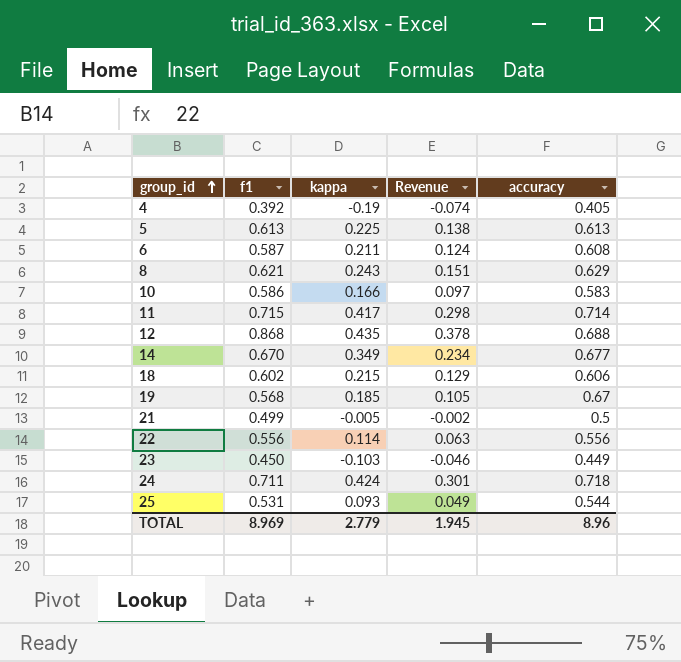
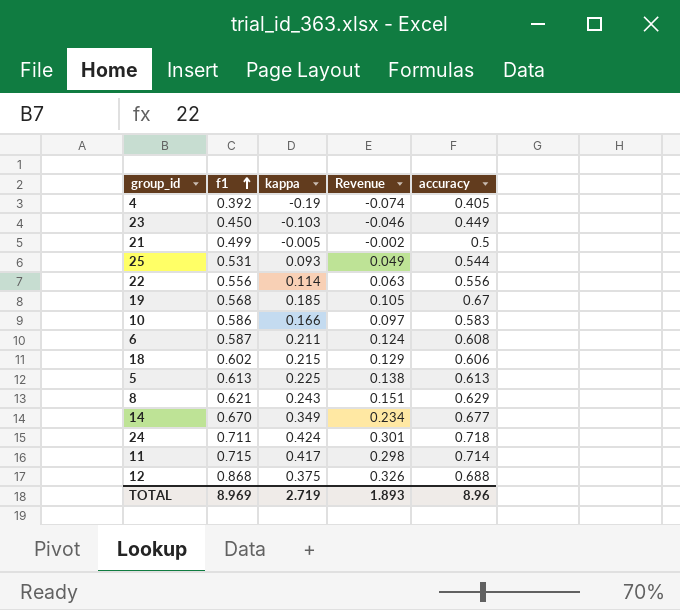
row order: group_id ascending -> f1 ascending
12 | kappa: 0.435 -> 0.375
12 | Revenue: 0.378 -> 0.326
TOTAL | kappa: 2.779 -> 2.719
TOTAL | Revenue: 1.945 -> 1.893

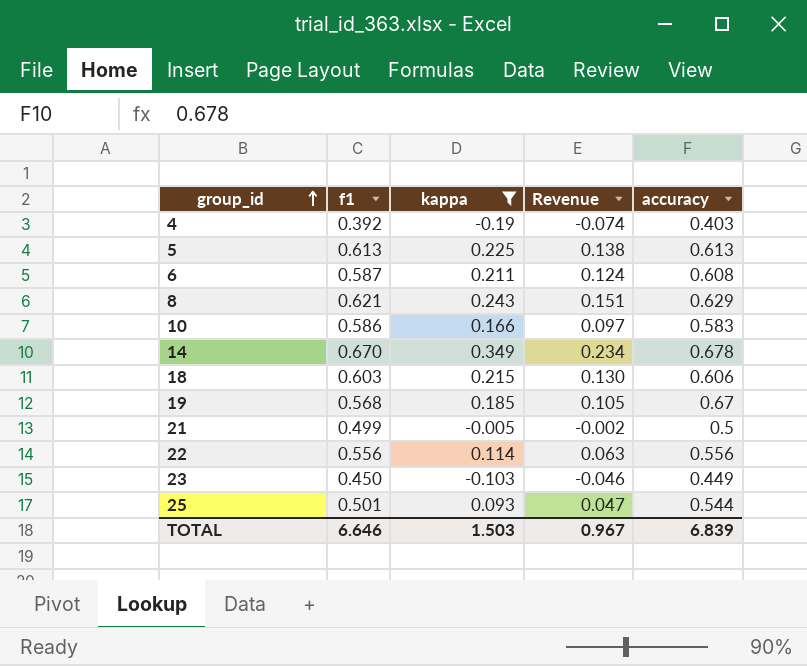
filter: none -> kappa <= 0.349
row order: f1 ascending -> group_id ascending
4 | accuracy: 0.405 -> 0.403
14 | accuracy: 0.677 -> 0.678
18 | f1: 0.602 -> 0.603
18 | Revenue: 0.129 -> 0.130
25 | f1: 0.531 -> 0.501
25 | Revenue: 0.049 -> 0.047
TOTAL | f1: 8.969 -> 6.646
TOTAL | kappa: 2.719 -> 1.503
TOTAL | Revenue: 1.893 -> 0.967
TOTAL | accuracy: 8.96 -> 6.839

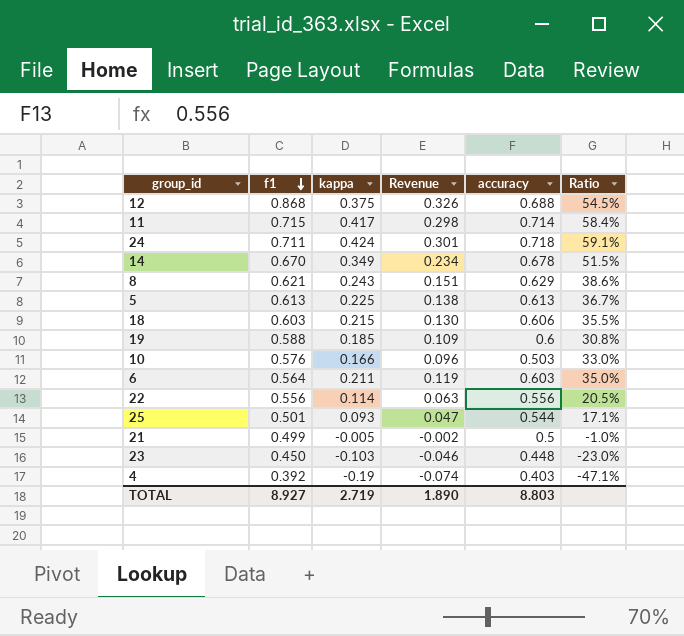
filter: kappa <= 0.349 -> none
row order: group_id ascending -> f1 descending
column Ratio | formula: none -> [kappa] / [accuracy]
19 | f1: 0.568 -> 0.588
19 | Revenue: 0.105 -> 0.109
19 | accuracy: 0.67 -> 0.6
10 | f1: 0.586 -> 0.576
10 | Revenue: 0.097 -> 0.096
10 | accuracy: 0.583 -> 0.503
6 | f1: 0.587 -> 0.564
6 | Revenue: 0.124 -> 0.119
6 | accuracy: 0.608 -> 0.603
23 | accuracy: 0.449 -> 0.448
TOTAL | f1: 6.646 -> 8.927
TOTAL | kappa: 1.503 -> 2.719
TOTAL | Revenue: 0.967 -> 1.890
TOTAL | accuracy: 6.839 -> 8.803

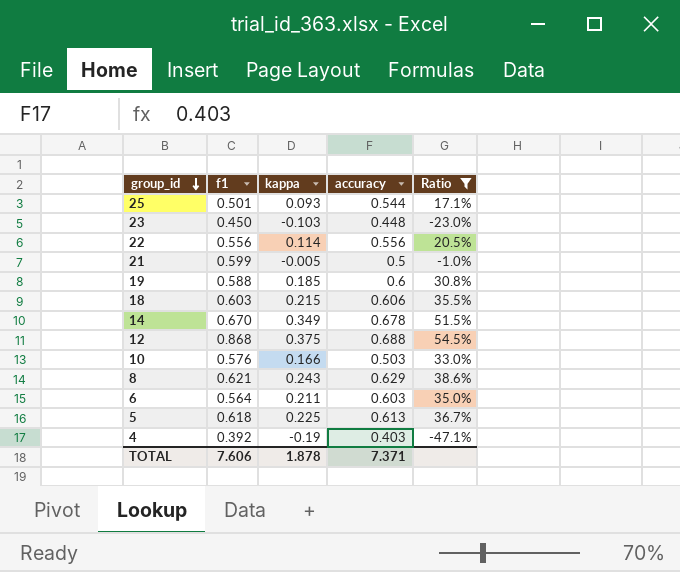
filter: none -> Ratio <= 54.5%
row order: f1 descending -> group_id descending
column Revenue | formula: [f1] * [kappa] -> none
21 | f1: 0.499 -> 0.599
5 | f1: 0.613 -> 0.618
TOTAL | f1: 8.927 -> 7.606
TOTAL | kappa: 2.719 -> 1.878
TOTAL | accuracy: 8.803 -> 7.371

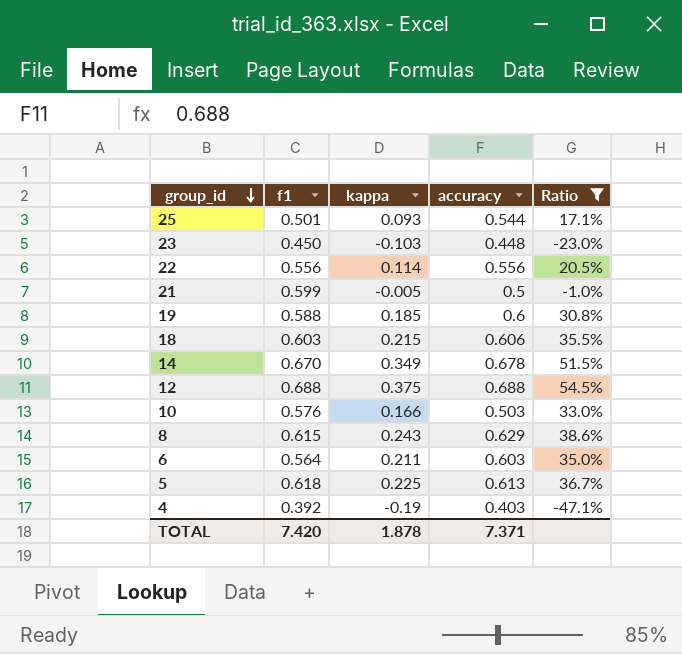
12 | f1: 0.868 -> 0.688
8 | f1: 0.621 -> 0.615
TOTAL | f1: 7.606 -> 7.420

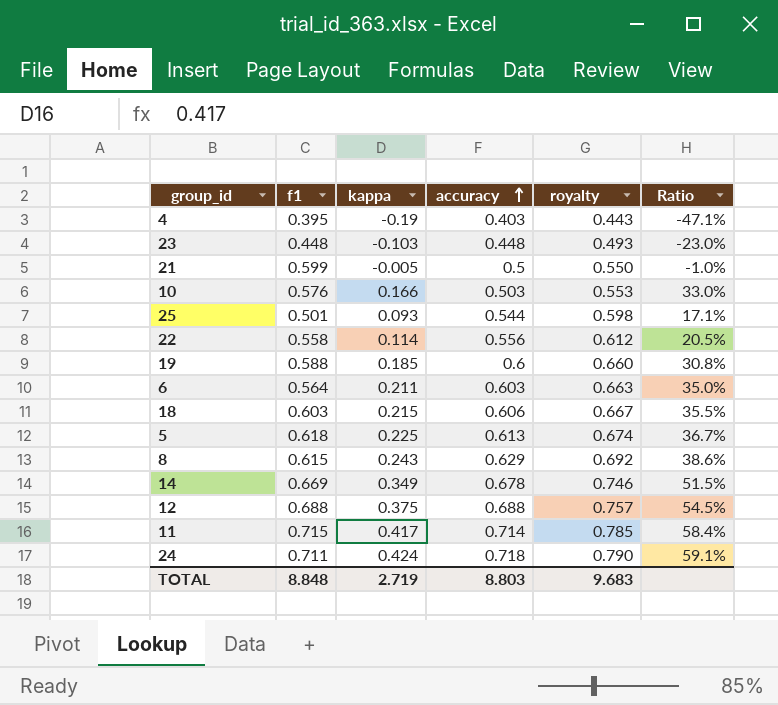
filter: Ratio <= 54.5% -> none
row order: group_id descending -> accuracy ascending
column royalty | formula: none -> [accuracy] * 1.1
4 | f1: 0.392 -> 0.395
23 | f1: 0.450 -> 0.448
22 | f1: 0.556 -> 0.558
14 | f1: 0.670 -> 0.669
TOTAL | f1: 7.420 -> 8.848
TOTAL | kappa: 1.878 -> 2.719
TOTAL | accuracy: 7.371 -> 8.803

